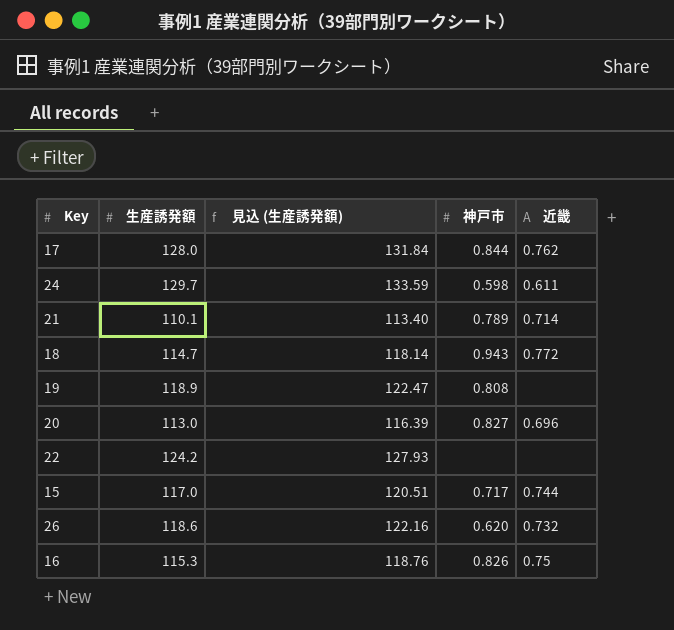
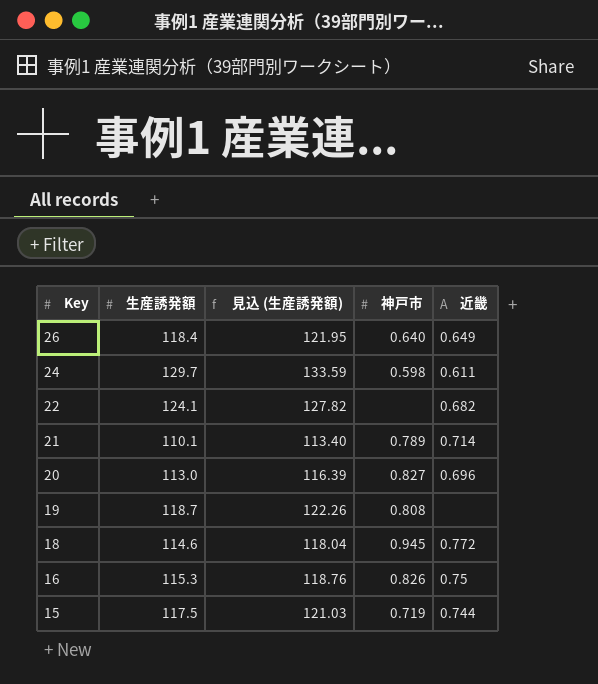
row order: none -> Key descending
row 17: 128.0 | 131.84 | 0.844 | 0.762 -> none
26 | 生産誘発額: 118.6 -> 118.4
26 | 見込 (生産誘発額): 122.16 -> 121.95
26 | 神戸市: 0.620 -> 0.640
26 | 近畿: 0.732 -> 0.649
22 | 生産誘発額: 124.2 -> 124.1
22 | 見込 (生産誘発額): 127.93 -> 127.82
22 | 近畿: none -> 0.682
19 | 生産誘発額: 118.9 -> 118.7
19 | 見込 (生産誘発額): 122.47 -> 122.26
18 | 生産誘発額: 114.7 -> 114.6
18 | 見込 (生産誘発額): 118.14 -> 118.04
18 | 神戸市: 0.943 -> 0.945
15 | 生産誘発額: 117.0 -> 117.5
15 | 見込 (生産誘発額): 120.51 -> 121.03
15 | 神戸市: 0.717 -> 0.719

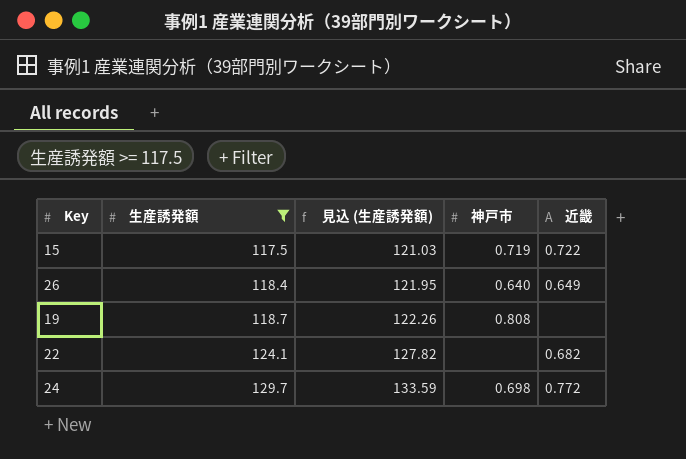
filter: none -> 生産誘発額 >= 117.5
row order: Key descending -> 生産誘発額 ascending
15 | 近畿: 0.744 -> 0.722
24 | 神戸市: 0.598 -> 0.698
24 | 近畿: 0.611 -> 0.772

